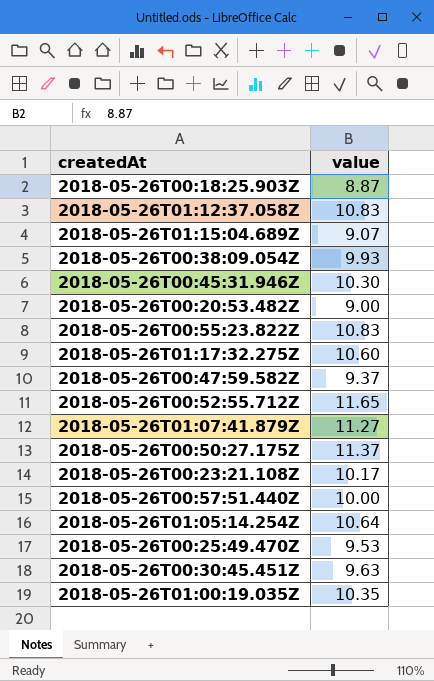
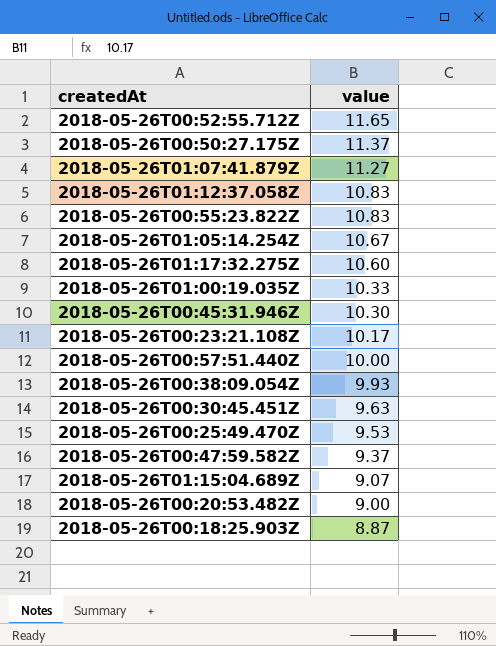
row order: none -> value descending
2018-05-26T01:05:14.254Z | value: 10.64 -> 10.67
2018-05-26T01:00:19.035Z | value: 10.35 -> 10.33

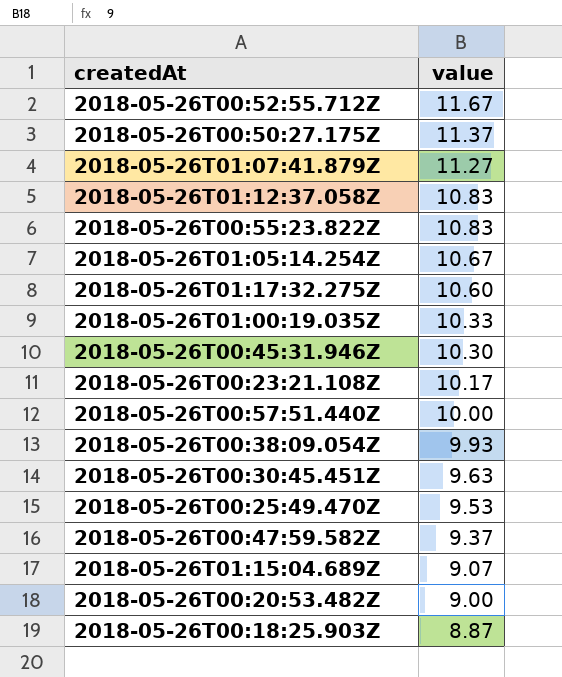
2018-05-26T00:52:55.712Z | value: 11.65 -> 11.67

